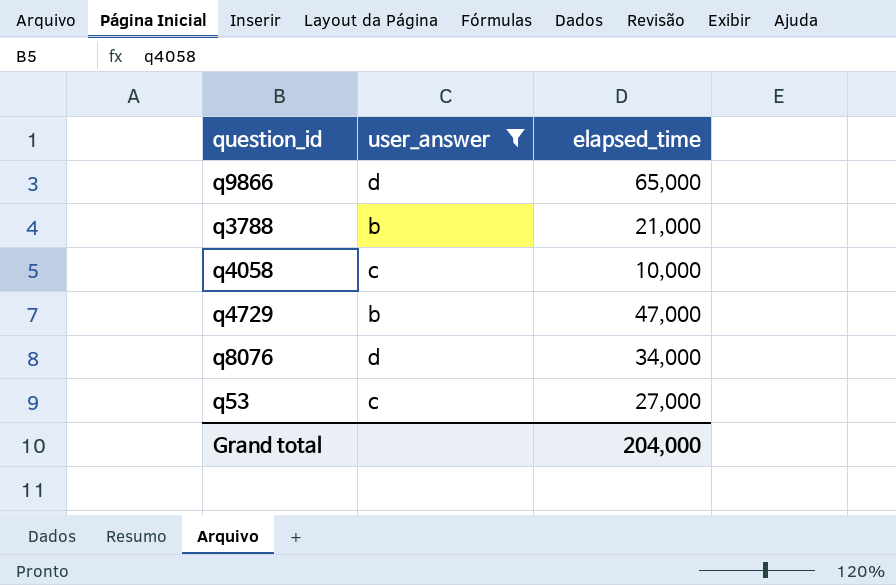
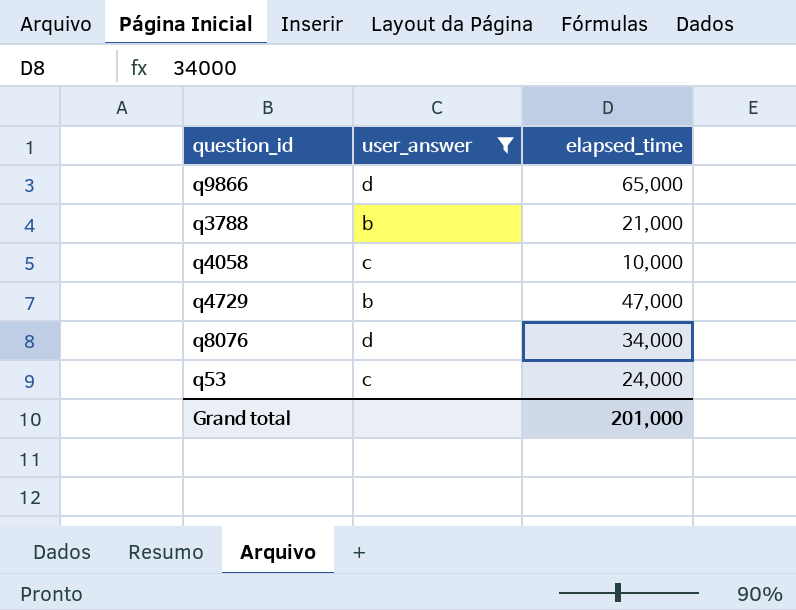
q53 | elapsed_time: 27,000 -> 24,000
Grand total | elapsed_time: 204,000 -> 201,000

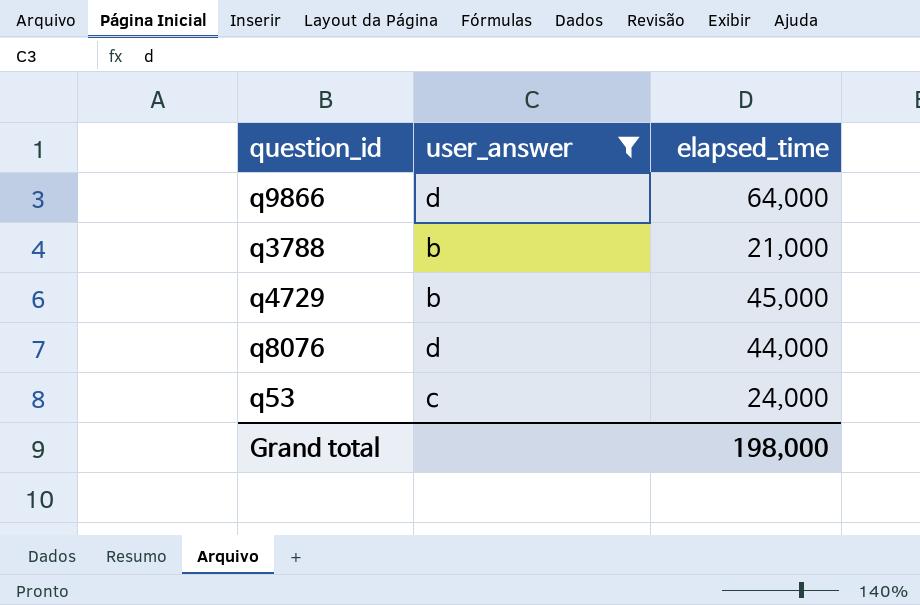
row q4058: c | 10,000 -> none
q9866 | elapsed_time: 65,000 -> 64,000
q4729 | elapsed_time: 47,000 -> 45,000
q8076 | elapsed_time: 34,000 -> 44,000
Grand total | elapsed_time: 201,000 -> 198,000

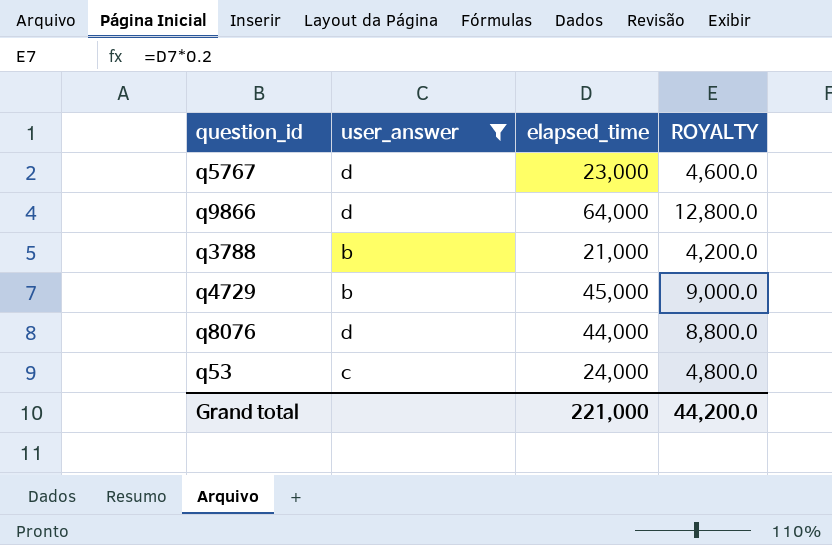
column ROYALTY | formula: none -> [elapsed_time] * 0.2
row q5767: none -> d | 23,000 | 4,600.0
Grand total | elapsed_time: 198,000 -> 221,000

